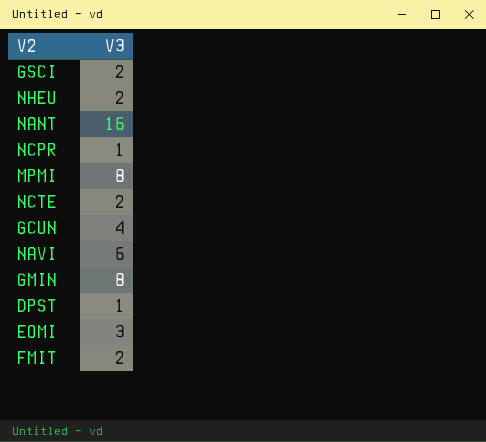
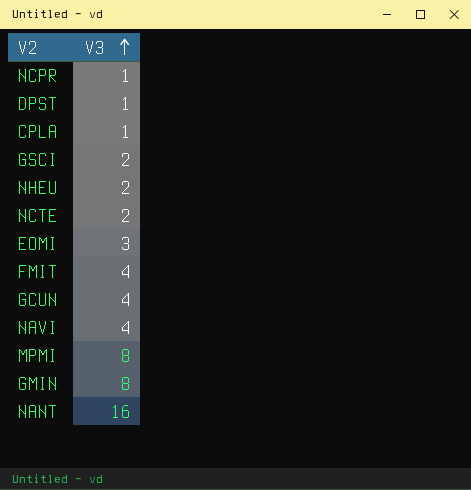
row order: none -> V3 ascending
row CPLA: none -> 1
FMIT | V3: 2 -> 4
NAVI | V3: 6 -> 4

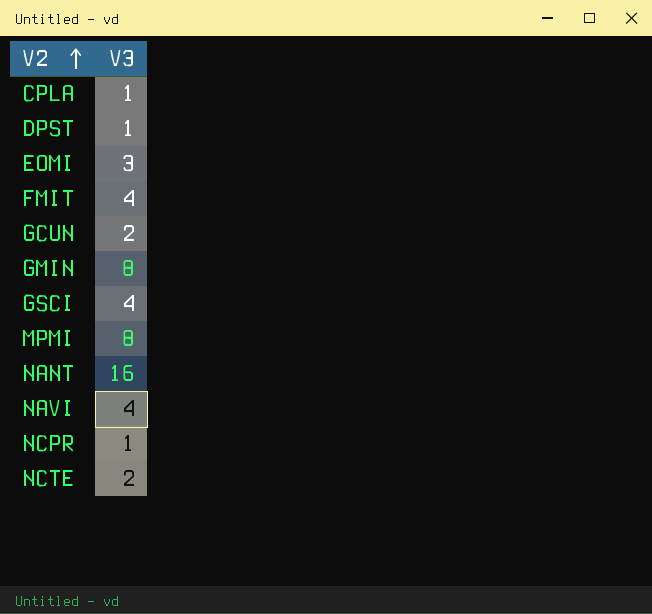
row order: V3 ascending -> V2 ascending
row NHEU: 2 -> none
GCUN | V3: 4 -> 2
GSCI | V3: 2 -> 4

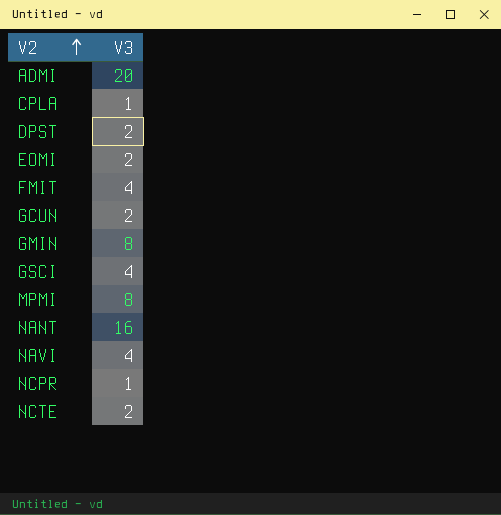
row ADMI: none -> 20
DPST | V3: 1 -> 2
EOMI | V3: 3 -> 2

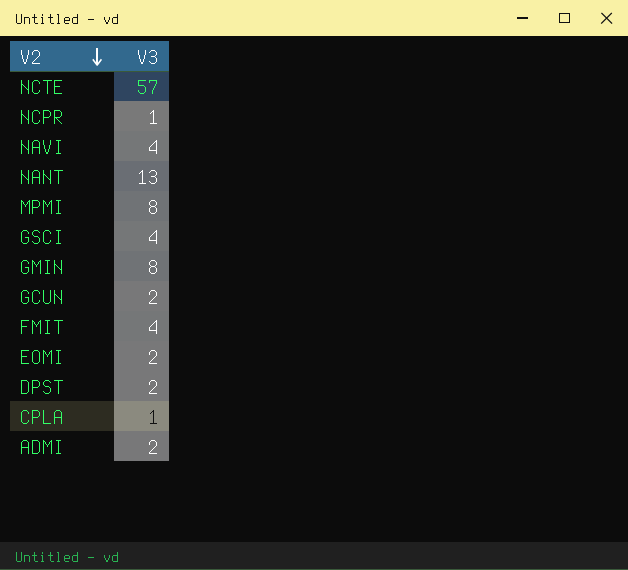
row order: V2 ascending -> V2 descending
NCTE | V3: 2 -> 57
NANT | V3: 16 -> 13
ADMI | V3: 20 -> 2

